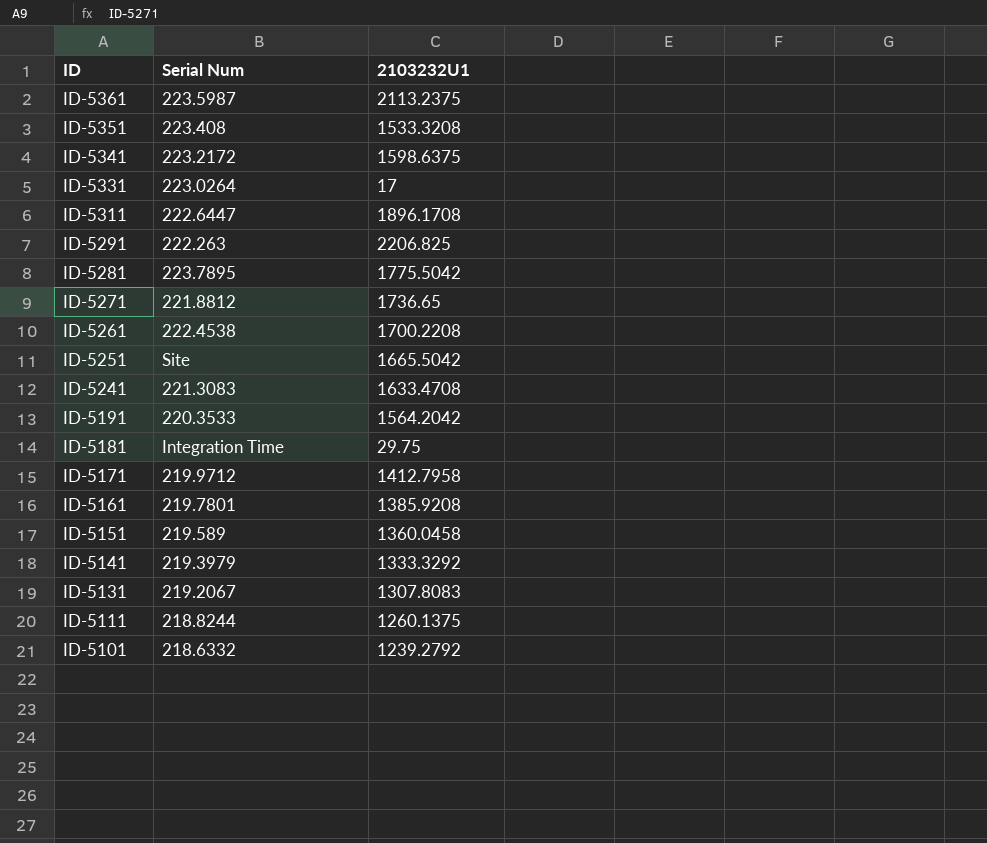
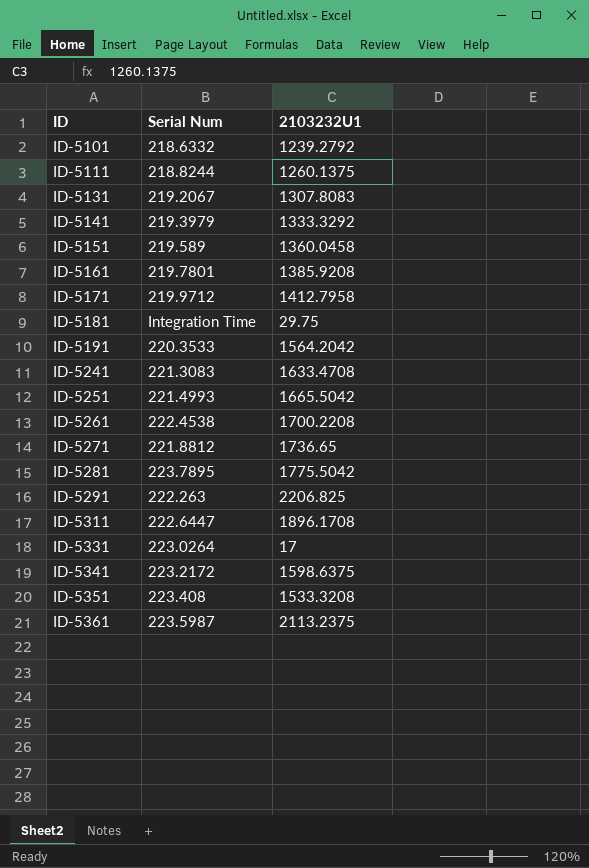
row order: ID descending -> ID ascending
ID-5251 | Serial Num: Site -> 221.4993

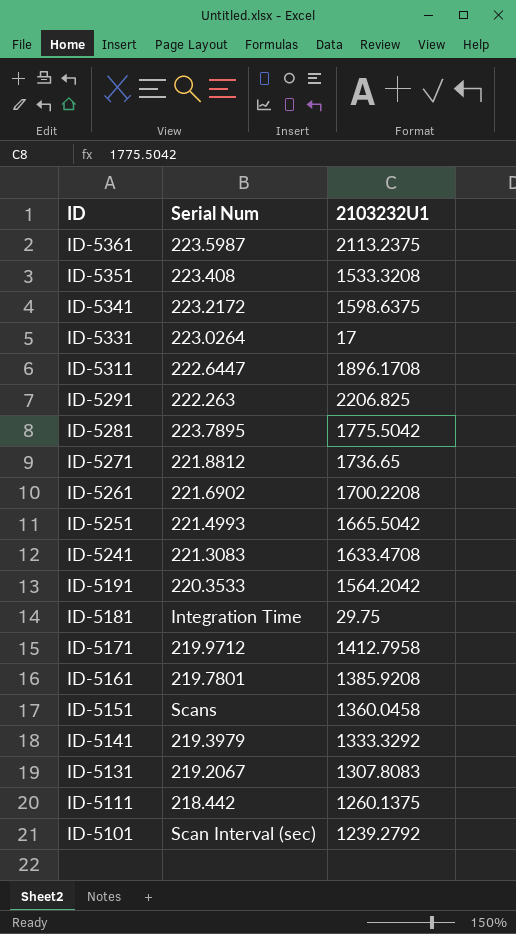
row order: ID ascending -> ID descending
ID-5261 | Serial Num: 222.4538 -> 221.6902
ID-5151 | Serial Num: 219.589 -> Scans
ID-5111 | Serial Num: 218.8244 -> 218.442
ID-5101 | Serial Num: 218.6332 -> Scan Interval (sec)

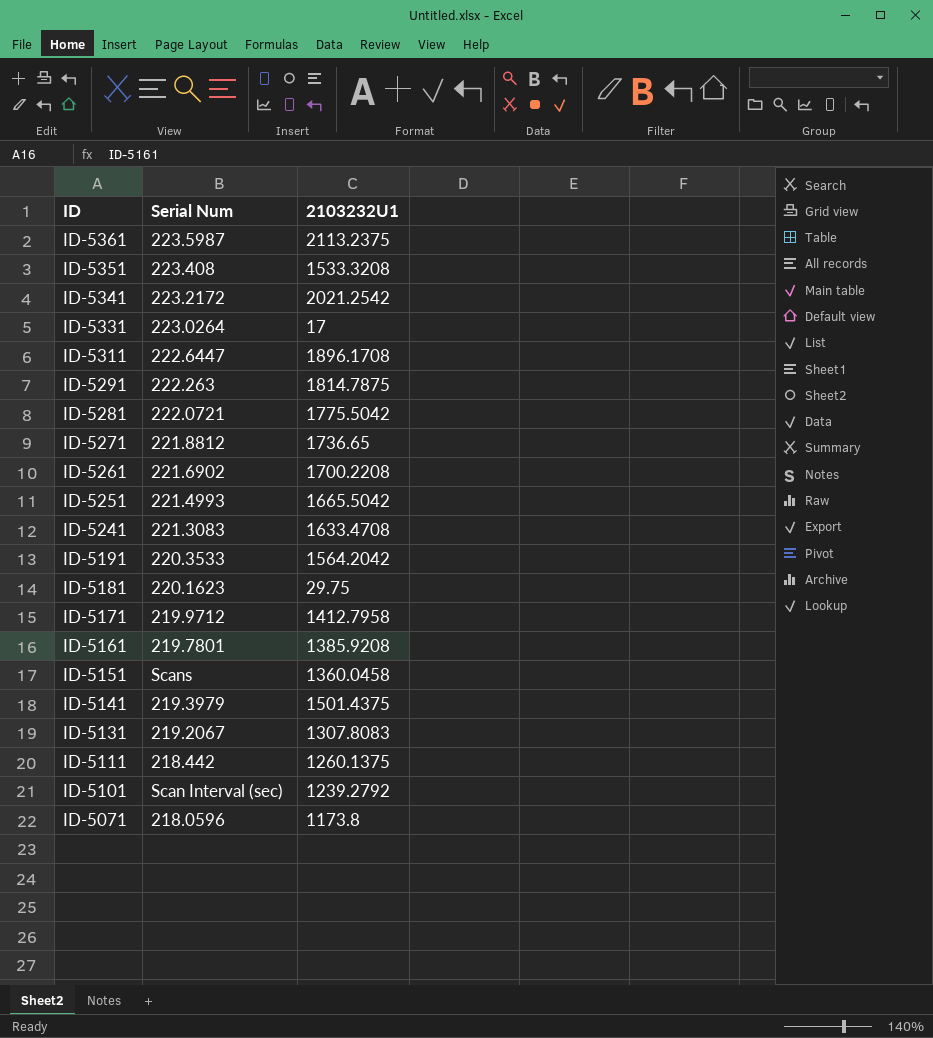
ID-5341 | 2103232U1: 1598.6375 -> 2021.2542
ID-5291 | 2103232U1: 2206.825 -> 1814.7875
ID-5281 | Serial Num: 223.7895 -> 222.0721
ID-5181 | Serial Num: Integration Time -> 220.1623
ID-5141 | 2103232U1: 1333.3292 -> 1501.4375
row ID-5071: none -> 218.0596 | 1173.8

